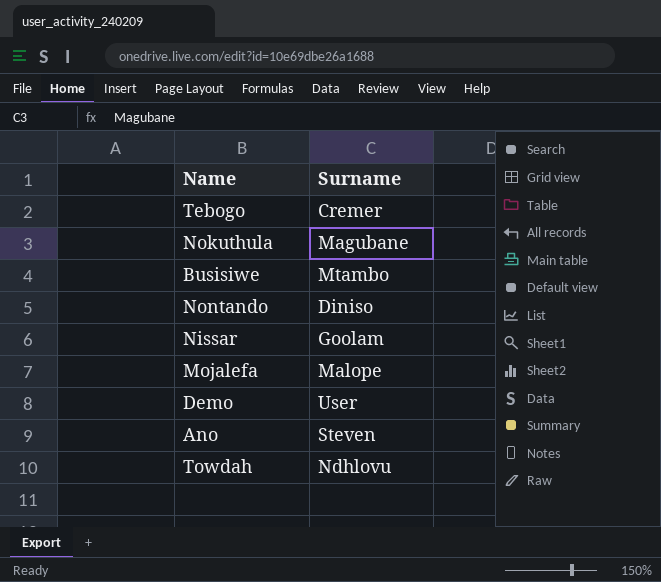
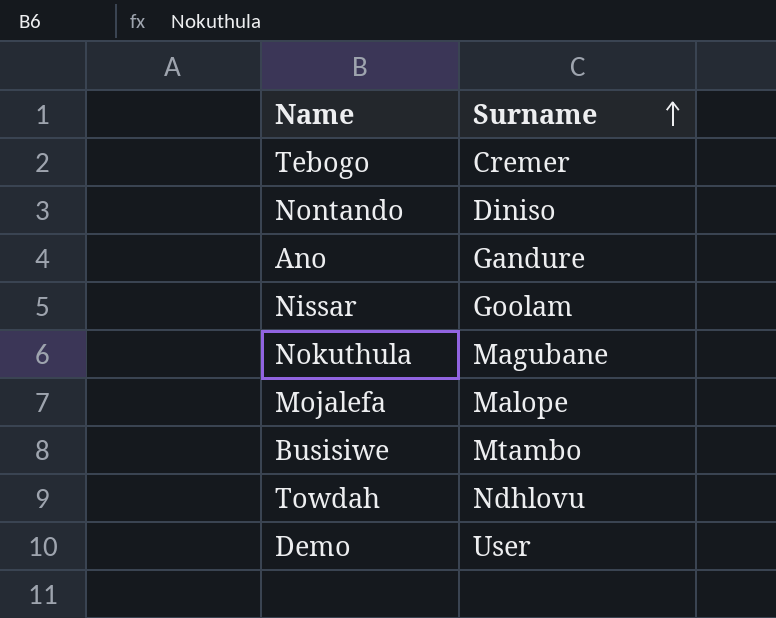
row order: none -> Surname ascending
Ano | Surname: Steven -> Gandure

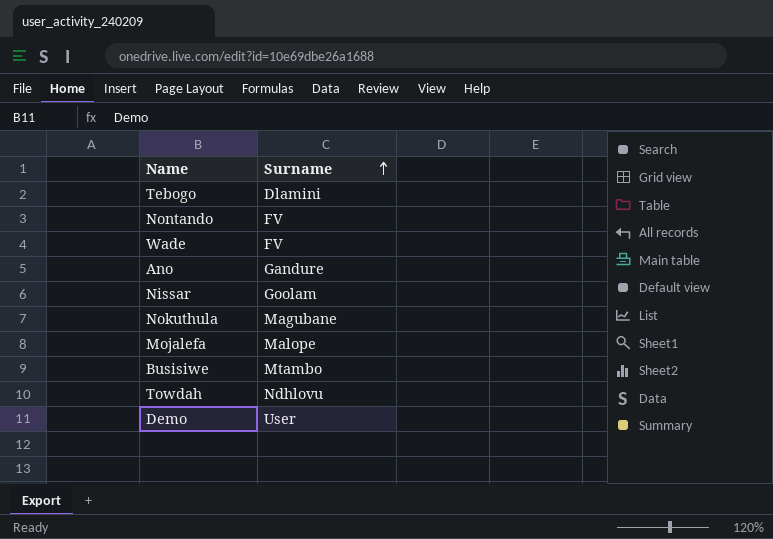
Tebogo | Surname: Cremer -> Dlamini
Nontando | Surname: Diniso -> FV
row Wade: none -> FV

